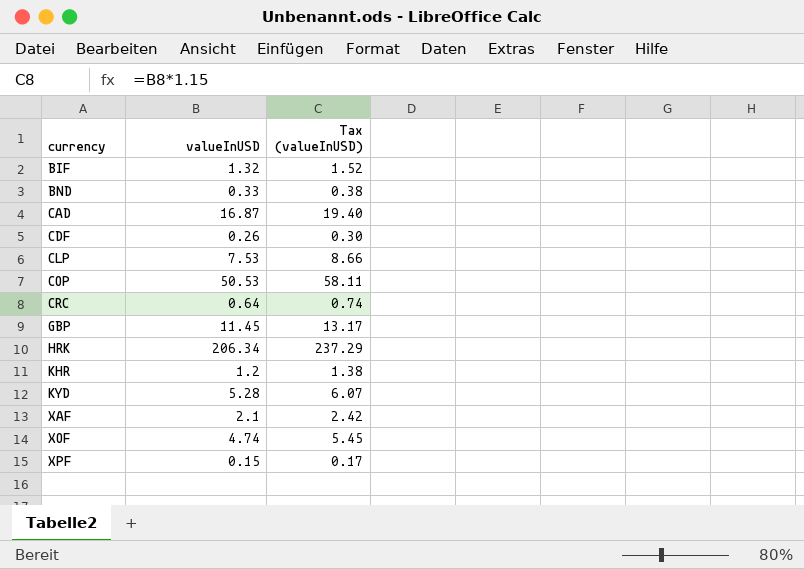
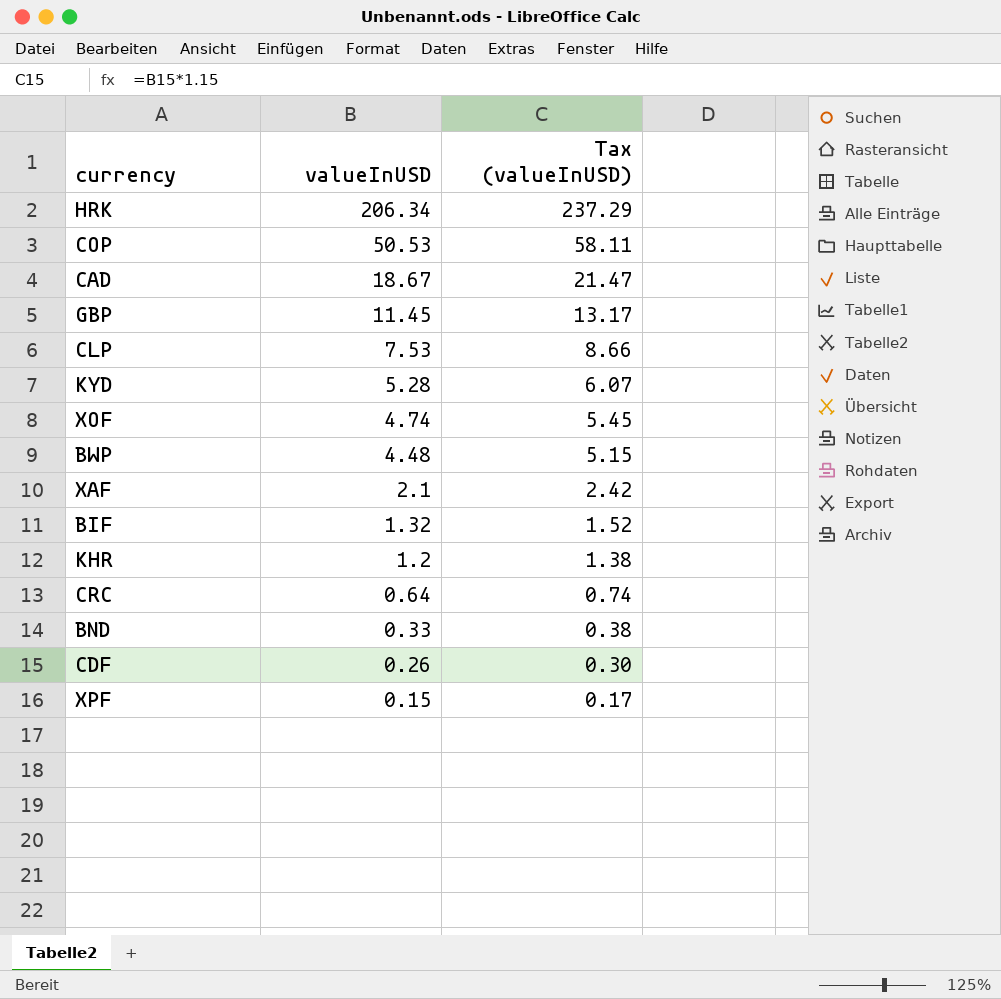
row order: currency ascending -> valueInUSD descending
CAD | valueInUSD: 16.87 -> 18.67
CAD | Tax (valueInUSD): 19.40 -> 21.47
row BWP: none -> 4.48 | 5.15

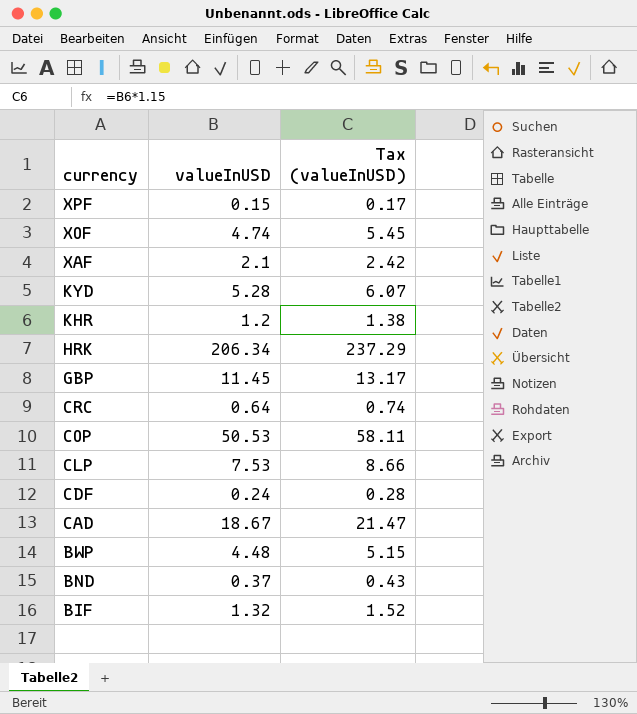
row order: valueInUSD descending -> currency descending
CDF | valueInUSD: 0.26 -> 0.24
CDF | Tax (valueInUSD): 0.30 -> 0.28
BND | valueInUSD: 0.33 -> 0.37
BND | Tax (valueInUSD): 0.38 -> 0.43

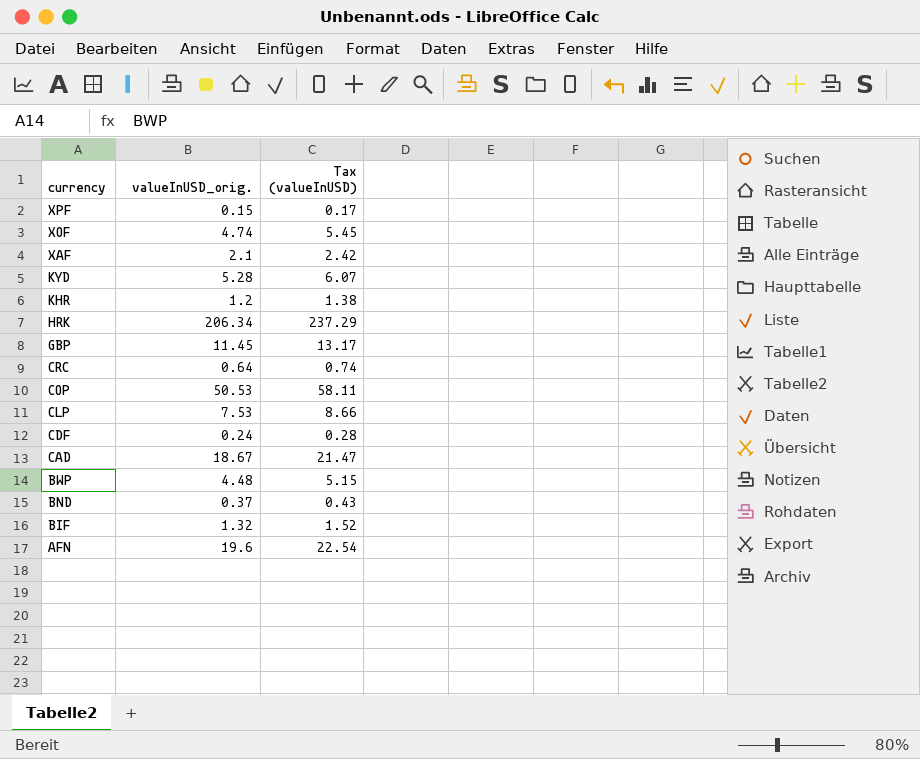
column name: valueInUSD -> valueInUSD_orig.
row AFN: none -> 19.6 | 22.54

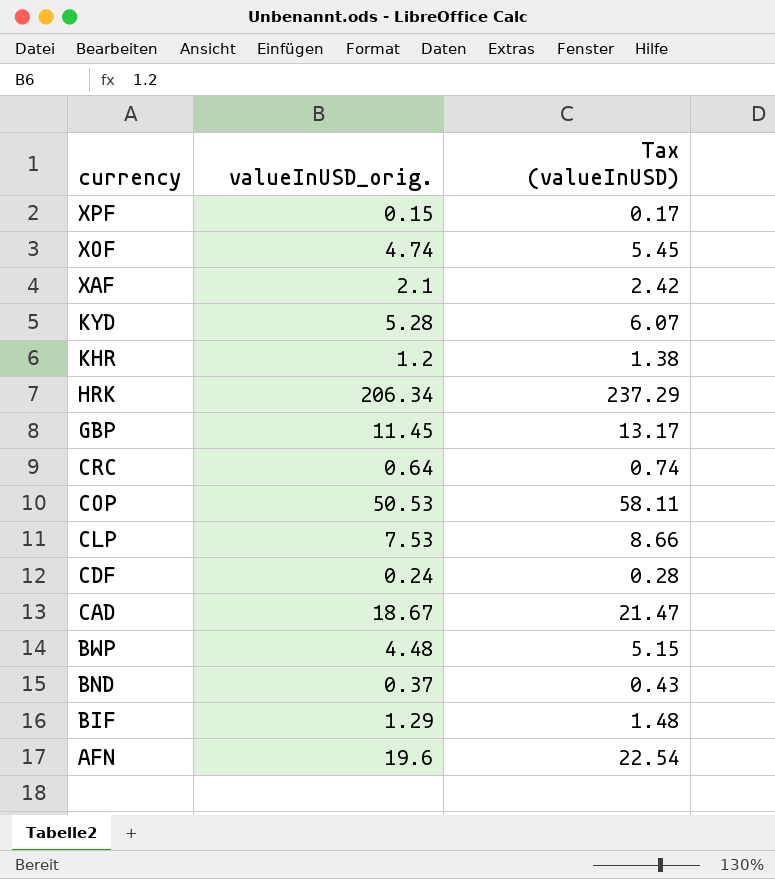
BIF | valueInUSD_orig.: 1.32 -> 1.29
BIF | Tax (valueInUSD): 1.52 -> 1.48

